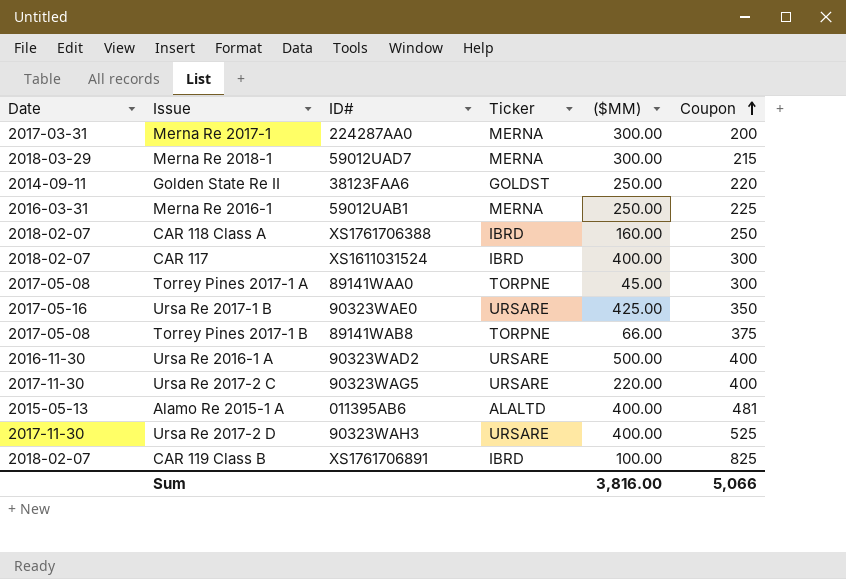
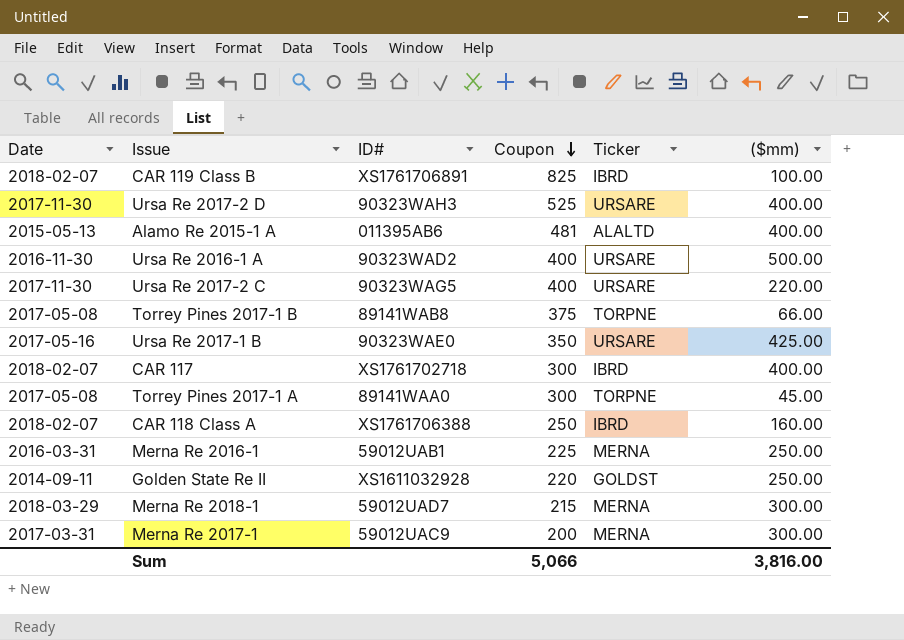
row order: Coupon ascending -> Coupon descending
column Coupon | position: 6 -> 4
column name: ($MM) -> ($mm)
CAR 117 | ID#: XS1611031524 -> XS1761702718
Golden State Re II | ID#: 38123FAA6 -> XS1611032928
Merna Re 2017-1 | ID#: 224287AA0 -> 59012UAC9

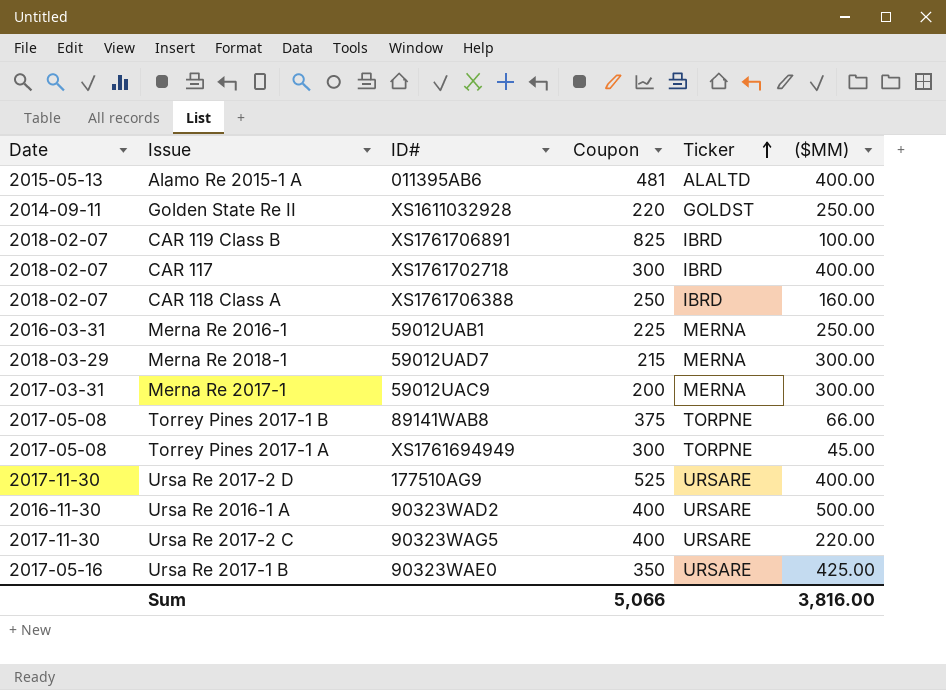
row order: Coupon descending -> Ticker ascending
column name: ($mm) -> ($MM)
Torrey Pines 2017-1 A | ID#: 89141WAA0 -> XS1761694949
Ursa Re 2017-2 D | ID#: 90323WAH3 -> 177510AG9

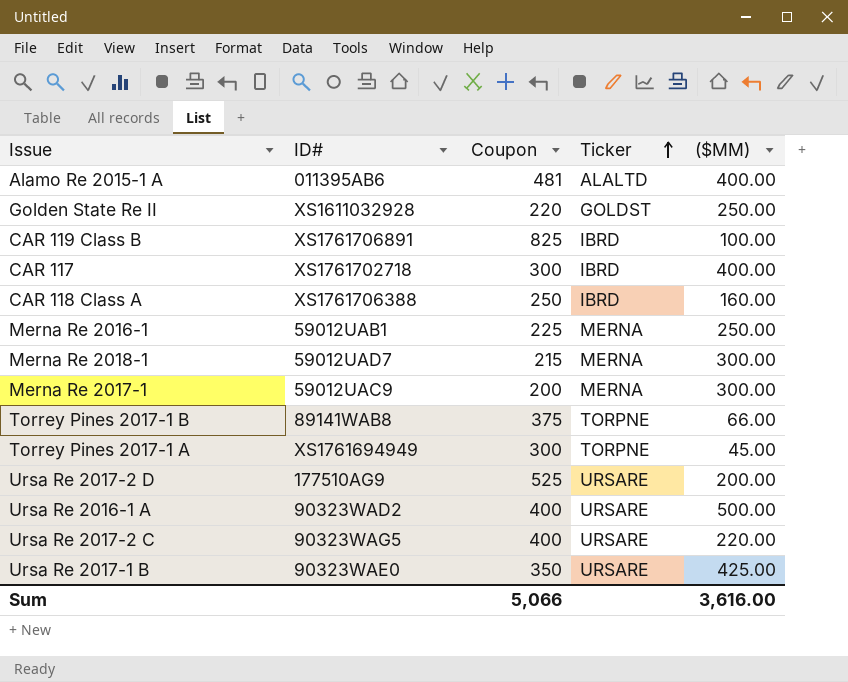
column Date | position: 1 -> none
Ursa Re 2017-2 D | ($MM): 400.00 -> 200.00
Sum | ($MM): 3,816.00 -> 3,616.00

